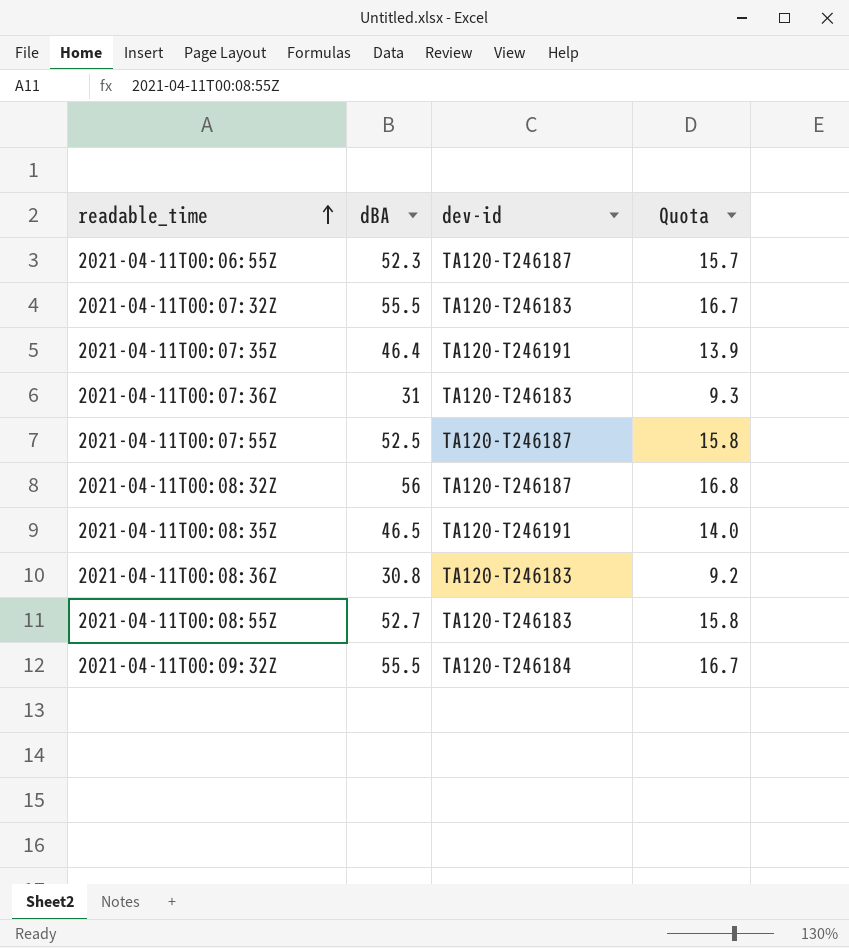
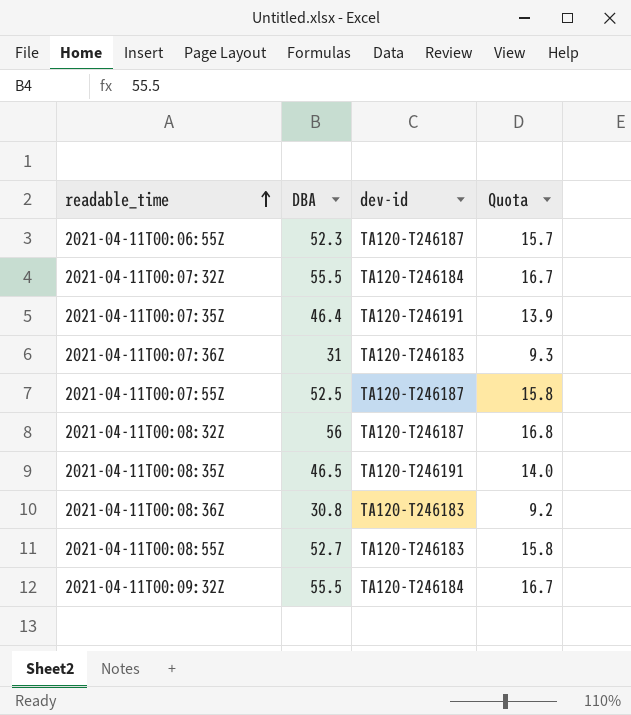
column name: dBA -> DBA
2021-04-11T00:07:32Z | dev-id: TA120-T246183 -> TA120-T246184

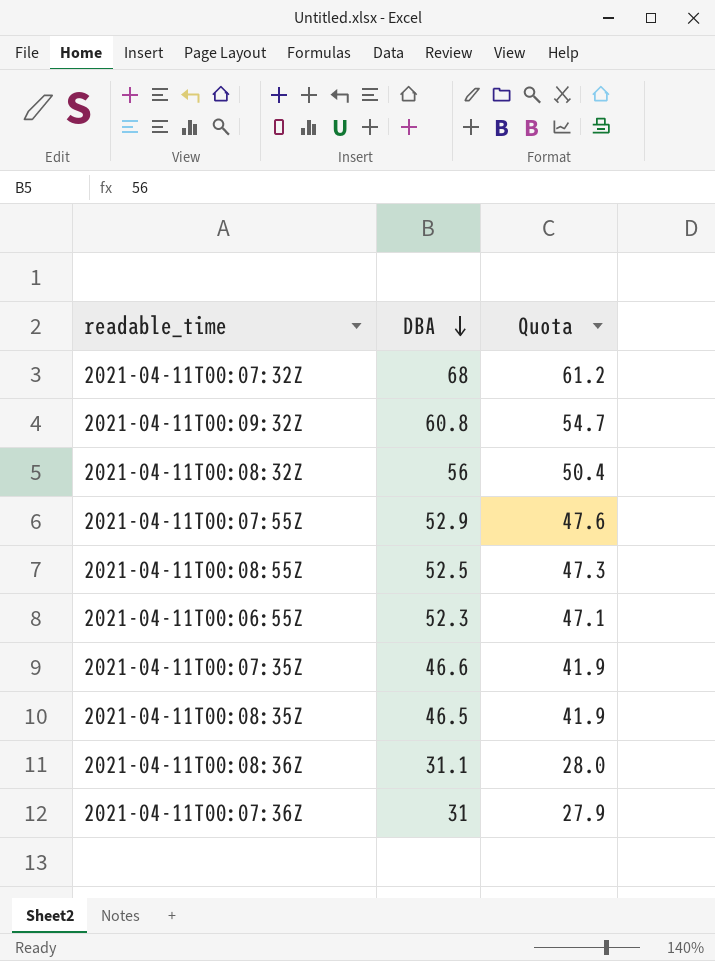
row order: readable_time ascending -> DBA descending
column dev-id | position: 3 -> none
column Quota | formula: [DBA] * 0.3 -> [DBA] * 0.9
2021-04-11T00:07:32Z | DBA: 55.5 -> 68
2021-04-11T00:09:32Z | DBA: 55.5 -> 60.8
2021-04-11T00:07:55Z | DBA: 52.5 -> 52.9
2021-04-11T00:08:55Z | DBA: 52.7 -> 52.5
2021-04-11T00:07:35Z | DBA: 46.4 -> 46.6
2021-04-11T00:08:36Z | DBA: 30.8 -> 31.1

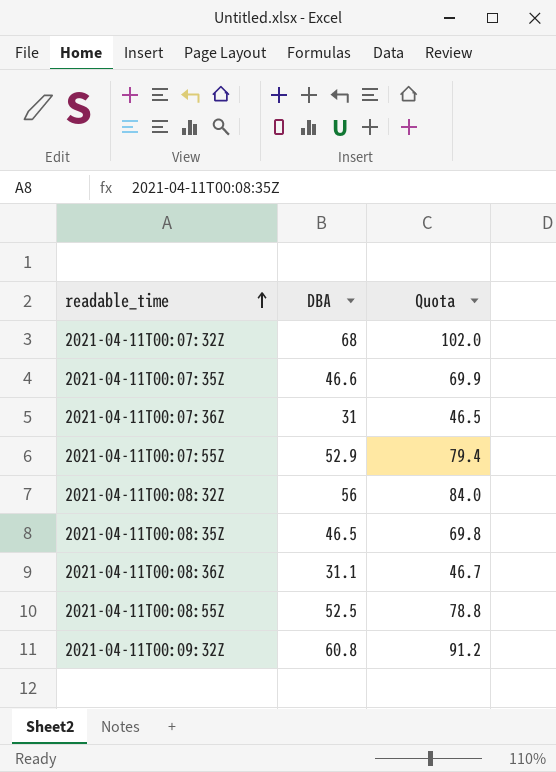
row order: DBA descending -> readable_time ascending
column Quota | formula: [DBA] * 0.9 -> [DBA] * 1.5
row 2021-04-11T00:06:55Z: 52.3 | 47.1 -> none

